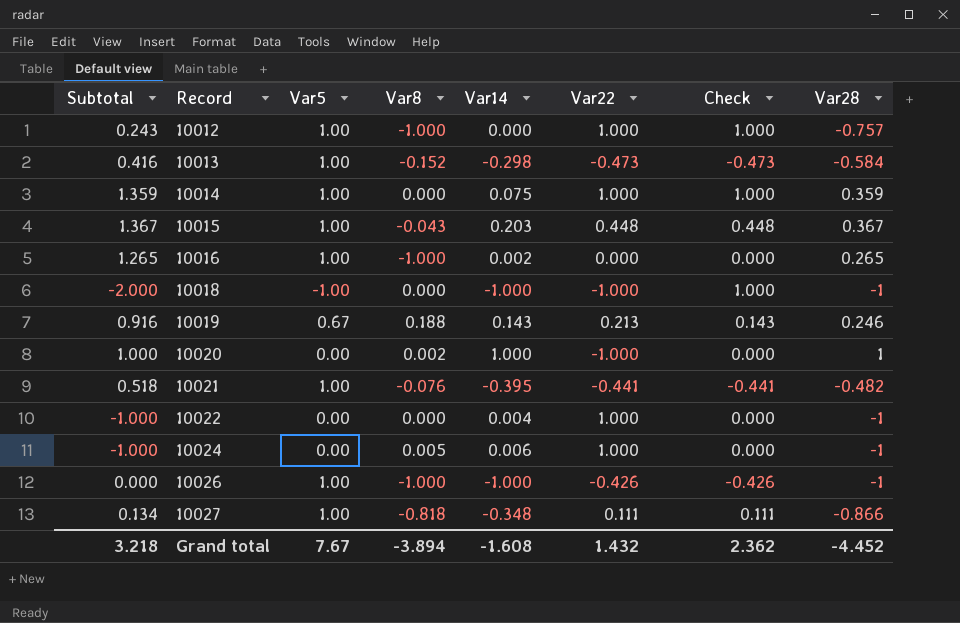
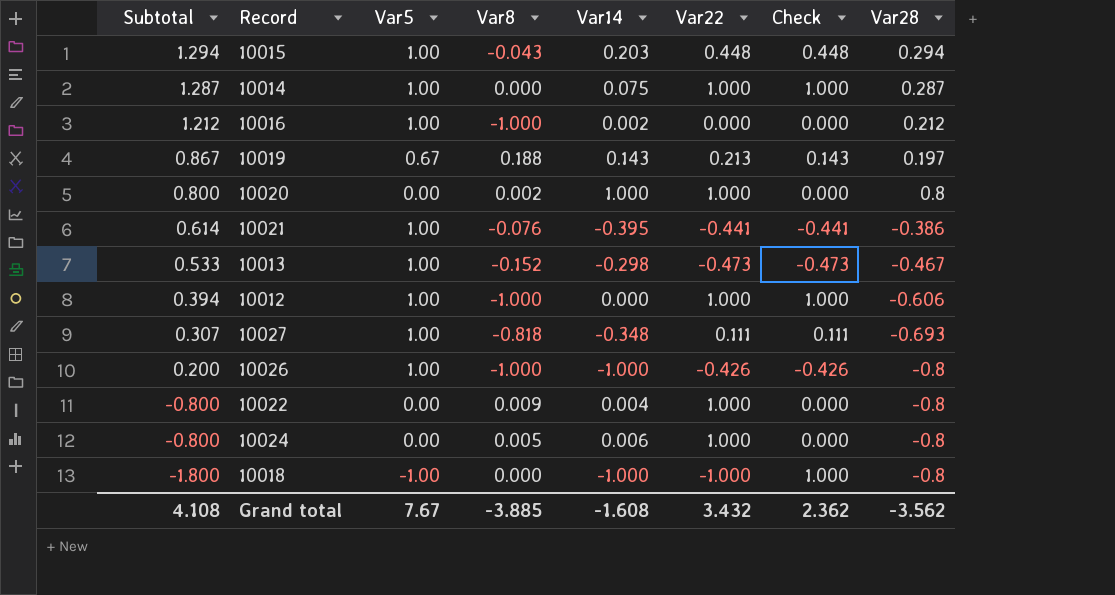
row order: Record ascending -> Subtotal descending
10015 | Subtotal: 1.367 -> 1.294
10015 | Var28: 0.367 -> 0.294
10014 | Subtotal: 1.359 -> 1.287
10014 | Var28: 0.359 -> 0.287
10016 | Subtotal: 1.265 -> 1.212
10016 | Var28: 0.265 -> 0.212
10019 | Subtotal: 0.916 -> 0.867
10019 | Var28: 0.246 -> 0.197
10020 | Subtotal: 1.000 -> 0.800
10020 | Var22: -1.000 -> 1.000
10020 | Var28: 1 -> 0.8
10021 | Subtotal: 0.518 -> 0.614
10021 | Var28: -0.482 -> -0.386
10013 | Subtotal: 0.416 -> 0.533
10013 | Var28: -0.584 -> -0.467
10012 | Subtotal: 0.243 -> 0.394
10012 | Var28: -0.757 -> -0.606
10027 | Subtotal: 0.134 -> 0.307
10027 | Var28: -0.866 -> -0.693
10026 | Subtotal: 0.000 -> 0.200
10026 | Var28: -1 -> -0.8
10022 | Subtotal: -1.000 -> -0.800
10022 | Var8: 0.000 -> 0.009
10022 | Var28: -1 -> -0.8
10024 | Subtotal: -1.000 -> -0.800
10024 | Var28: -1 -> -0.8
10018 | Subtotal: -2.000 -> -1.800
10018 | Var28: -1 -> -0.8
Grand total | Subtotal: 3.218 -> 4.108
Grand total | Var8: -3.894 -> -3.885
Grand total | Var22: 1.432 -> 3.432
Grand total | Var28: -4.452 -> -3.562

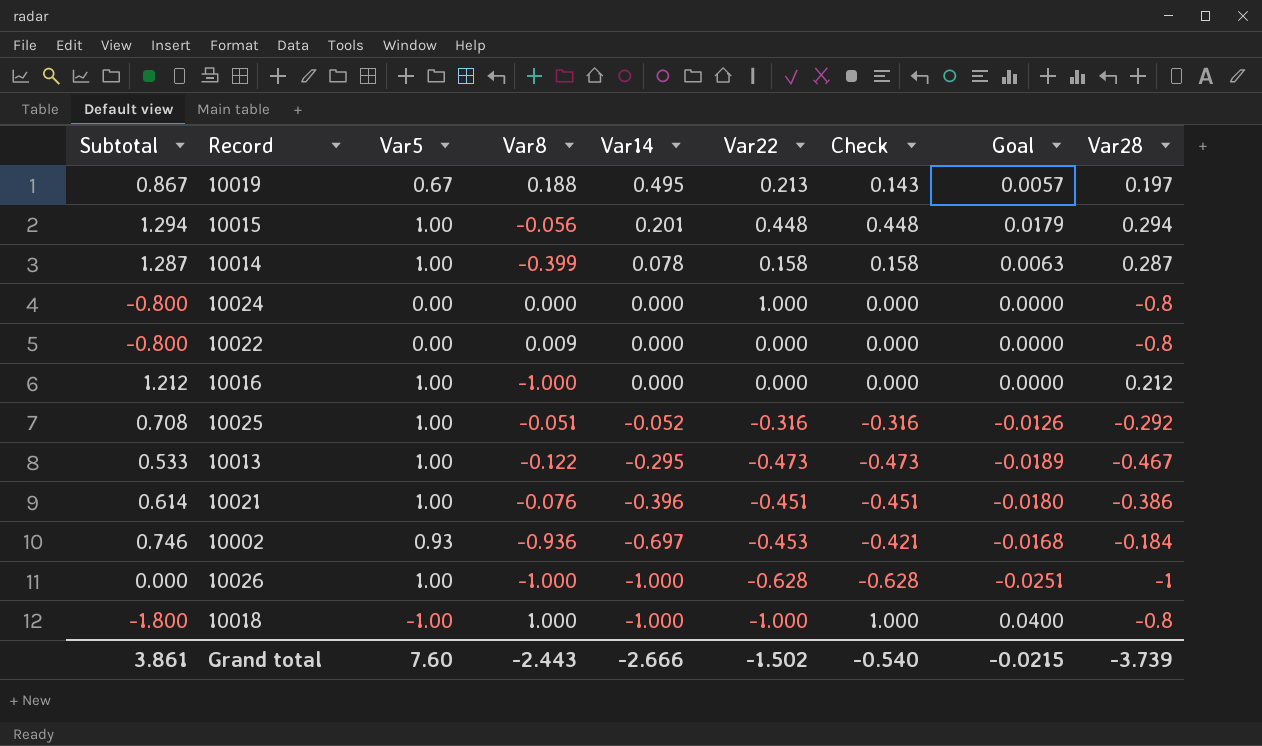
row order: Subtotal descending -> Var14 descending
column Goal | formula: none -> [Check] * 0.04
row 10020: 0.800 | 0.00 | 0.002 | 1.000 | 1.000 | 0.000 | 0.8 -> none
row 10012: 0.394 | 1.00 | -1.000 | 0.000 | 1.000 | 1.000 | -0.606 -> none
row 10027: 0.307 | 1.00 | -0.818 | -0.348 | 0.111 | 0.111 | -0.693 -> none
10019 | Var14: 0.143 -> 0.495
10015 | Var8: -0.043 -> -0.056
10015 | Var14: 0.203 -> 0.201
10014 | Var8: 0.000 -> -0.399
10014 | Var14: 0.075 -> 0.078
10014 | Var22: 1.000 -> 0.158
10014 | Check: 1.000 -> 0.158
10024 | Var8: 0.005 -> 0.000
10024 | Var14: 0.006 -> 0.000
10022 | Var14: 0.004 -> 0.000
10022 | Var22: 1.000 -> 0.000
10016 | Var14: 0.002 -> 0.000
row 10025: none -> 0.708 | 1.00 | -0.051 | -0.052 | -0.316 | -0.316 | -0.0126 | -0.292
10013 | Var8: -0.152 -> -0.122
10013 | Var14: -0.298 -> -0.295
10021 | Var14: -0.395 -> -0.396
10021 | Var22: -0.441 -> -0.451
10021 | Check: -0.441 -> -0.451
row 10002: none -> 0.746 | 0.93 | -0.936 | -0.697 | -0.453 | -0.421 | -0.0168 | -0.184
10026 | Subtotal: 0.200 -> 0.000
10026 | Var22: -0.426 -> -0.628
10026 | Check: -0.426 -> -0.628
10026 | Var28: -0.8 -> -1
10018 | Var8: 0.000 -> 1.000
Grand total | Subtotal: 4.108 -> 3.861
Grand total | Var5: 7.67 -> 7.60
Grand total | Var8: -3.885 -> -2.443
Grand total | Var14: -1.608 -> -2.666
Grand total | Var22: 3.432 -> -1.502
Grand total | Check: 2.362 -> -0.540
Grand total | Var28: -3.562 -> -3.739

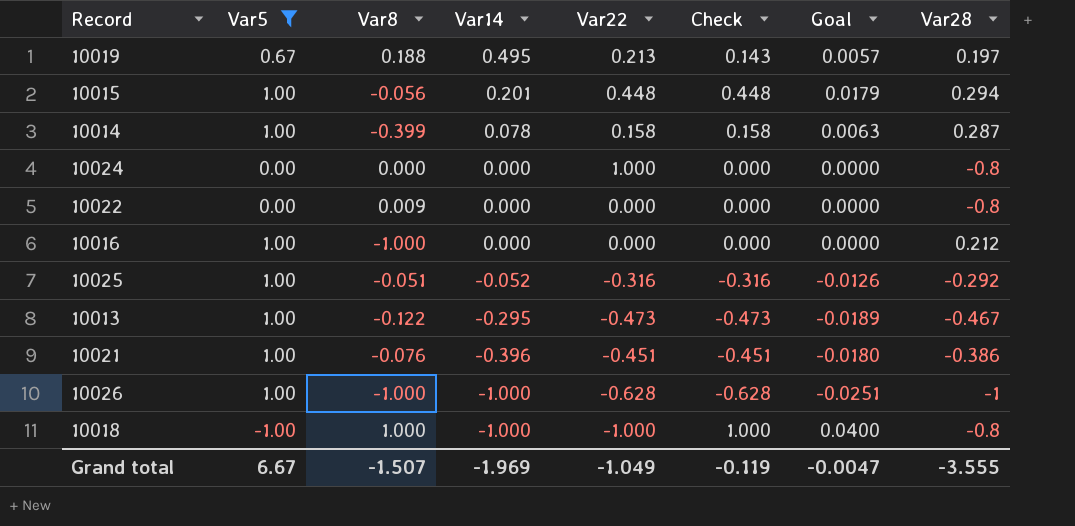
filter: none -> Var5 != 0.93
column Subtotal | formula: [Var5] + [Var28] -> none
Grand total | Var5: 7.60 -> 6.67
Grand total | Var8: -2.443 -> -1.507
Grand total | Var14: -2.666 -> -1.969
Grand total | Var22: -1.502 -> -1.049
Grand total | Check: -0.540 -> -0.119
Grand total | Goal: -0.0215 -> -0.0047
Grand total | Var28: -3.739 -> -3.555

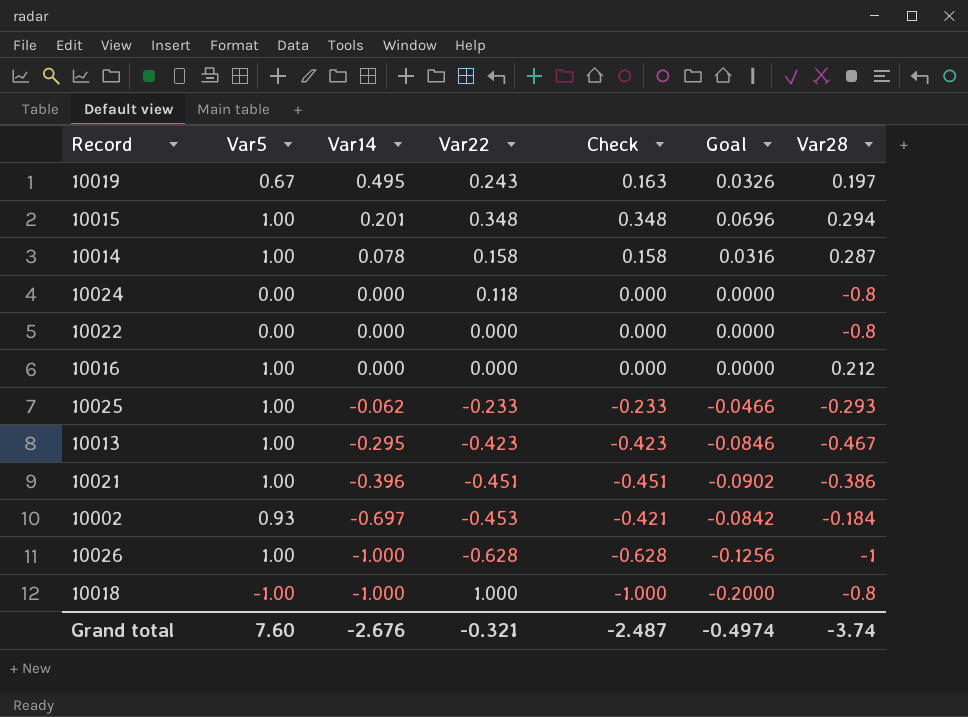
filter: Var5 != 0.93 -> none
column Var8 | position: 3 -> none
column Goal | formula: [Check] * 0.04 -> [Check] * 0.2
10019 | Var22: 0.213 -> 0.243
10019 | Check: 0.143 -> 0.163
10015 | Var22: 0.448 -> 0.348
10015 | Check: 0.448 -> 0.348
10024 | Var22: 1.000 -> 0.118
10025 | Var14: -0.052 -> -0.062
10025 | Var22: -0.316 -> -0.233
10025 | Check: -0.316 -> -0.233
10025 | Var28: -0.292 -> -0.293
10013 | Var22: -0.473 -> -0.423
10013 | Check: -0.473 -> -0.423
10018 | Var22: -1.000 -> 1.000
10018 | Check: 1.000 -> -1.000
Grand total | Var5: 6.67 -> 7.60
Grand total | Var14: -1.969 -> -2.676
Grand total | Var22: -1.049 -> -0.321
Grand total | Check: -0.119 -> -2.487
Grand total | Goal: -0.0047 -> -0.4974
Grand total | Var28: -3.555 -> -3.74

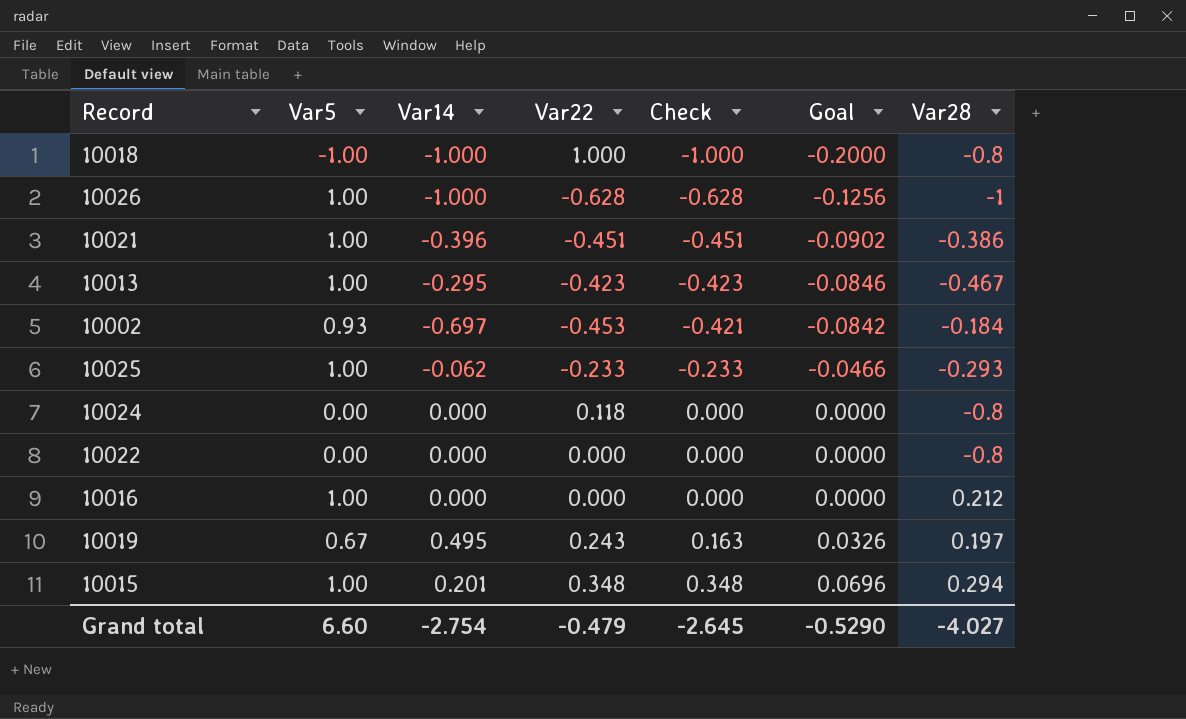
row order: Var14 descending -> Check ascending
row 10014: 1.00 | 0.078 | 0.158 | 0.158 | 0.0316 | 0.287 -> none
Grand total | Var5: 7.60 -> 6.60
Grand total | Var14: -2.676 -> -2.754
Grand total | Var22: -0.321 -> -0.479
Grand total | Check: -2.487 -> -2.645
Grand total | Goal: -0.4974 -> -0.5290
Grand total | Var28: -3.74 -> -4.027

